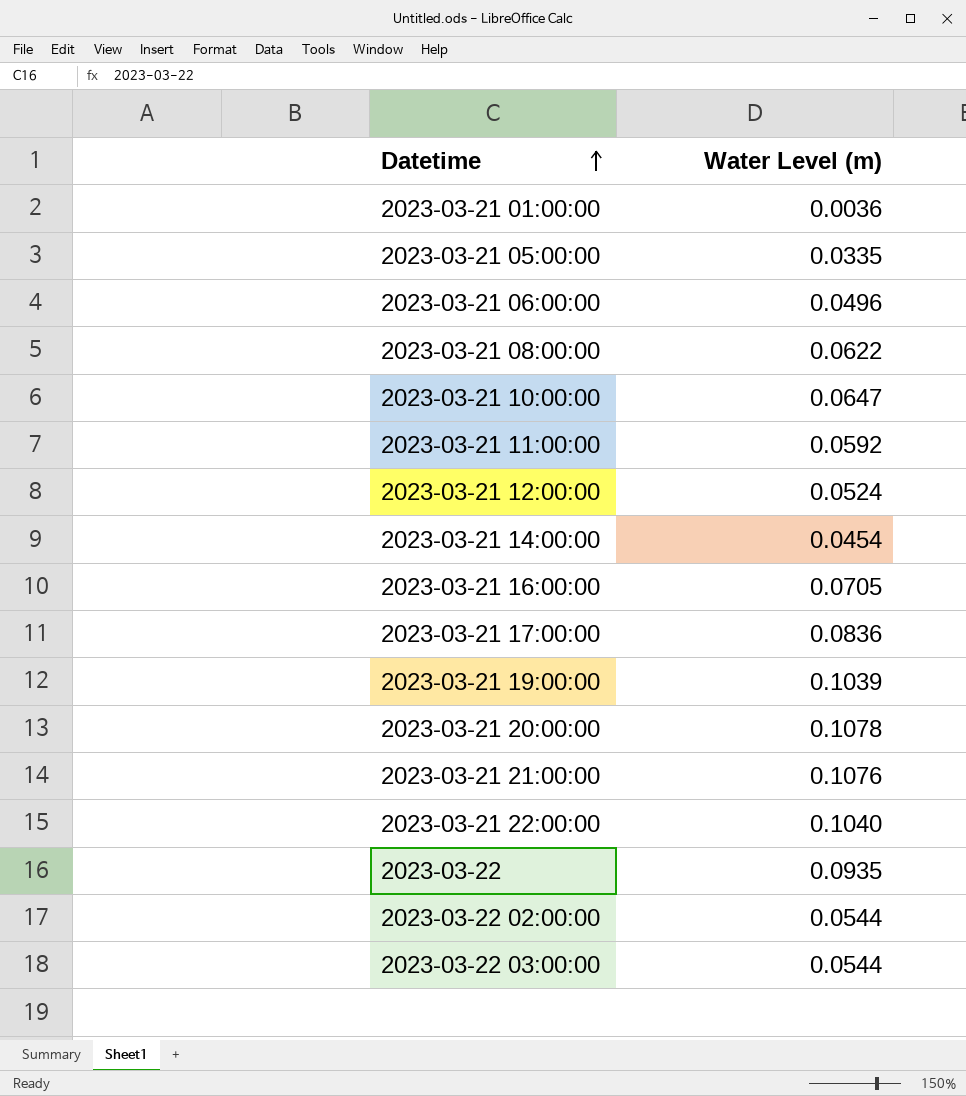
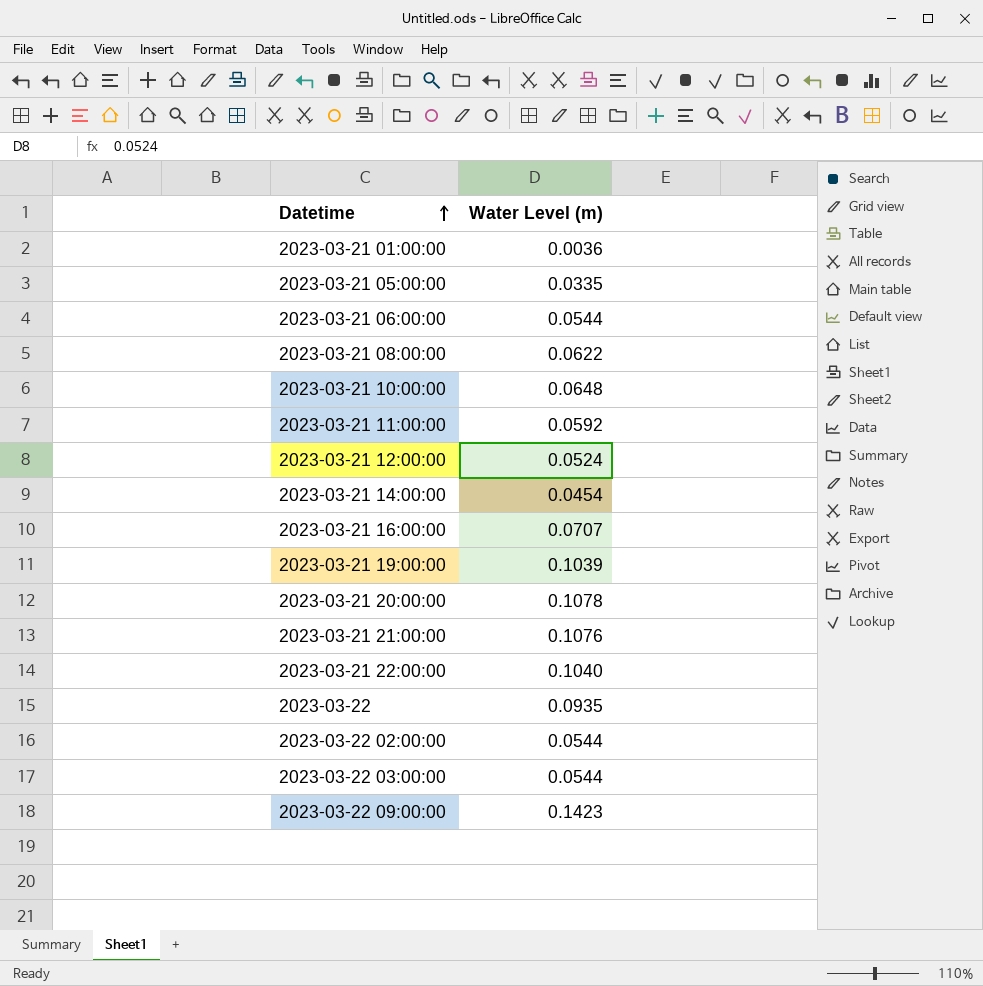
row 2023-03-21 17:00:00: 0.0836 -> none
2023-03-21 06:00:00 | Water Level (m): 0.0496 -> 0.0544
2023-03-21 10:00:00 | Water Level (m): 0.0647 -> 0.0648
2023-03-21 16:00:00 | Water Level (m): 0.0705 -> 0.0707
row 2023-03-22 09:00:00: none -> 0.1423

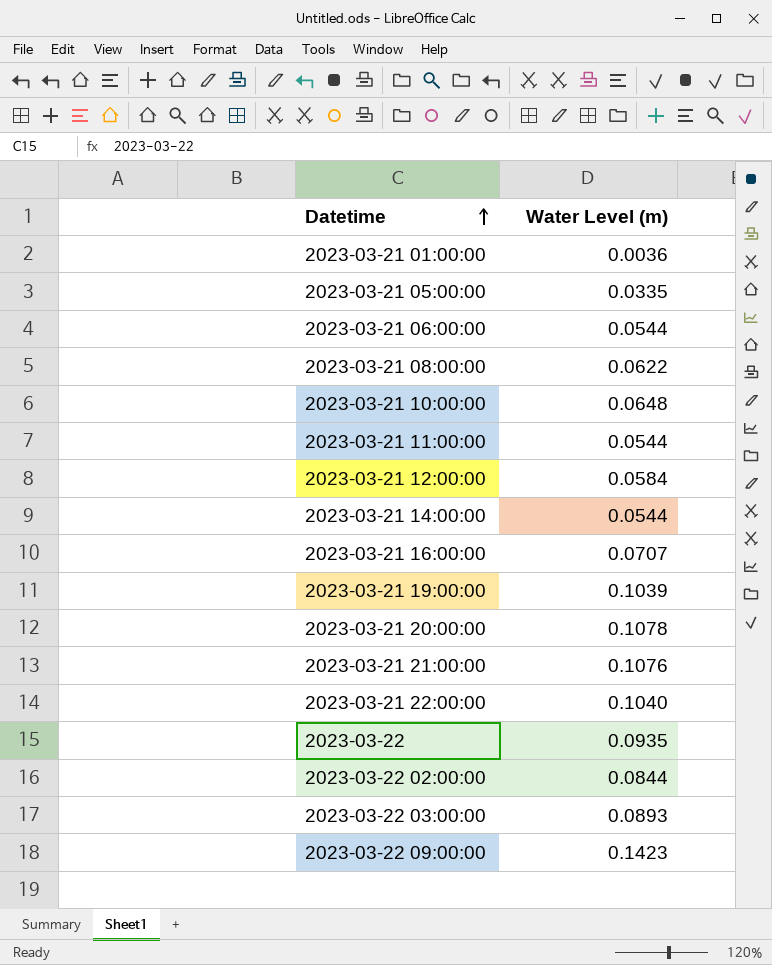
2023-03-21 11:00:00 | Water Level (m): 0.0592 -> 0.0544
2023-03-21 12:00:00 | Water Level (m): 0.0524 -> 0.0584
2023-03-21 14:00:00 | Water Level (m): 0.0454 -> 0.0544
2023-03-22 02:00:00 | Water Level (m): 0.0544 -> 0.0844
2023-03-22 03:00:00 | Water Level (m): 0.0544 -> 0.0893

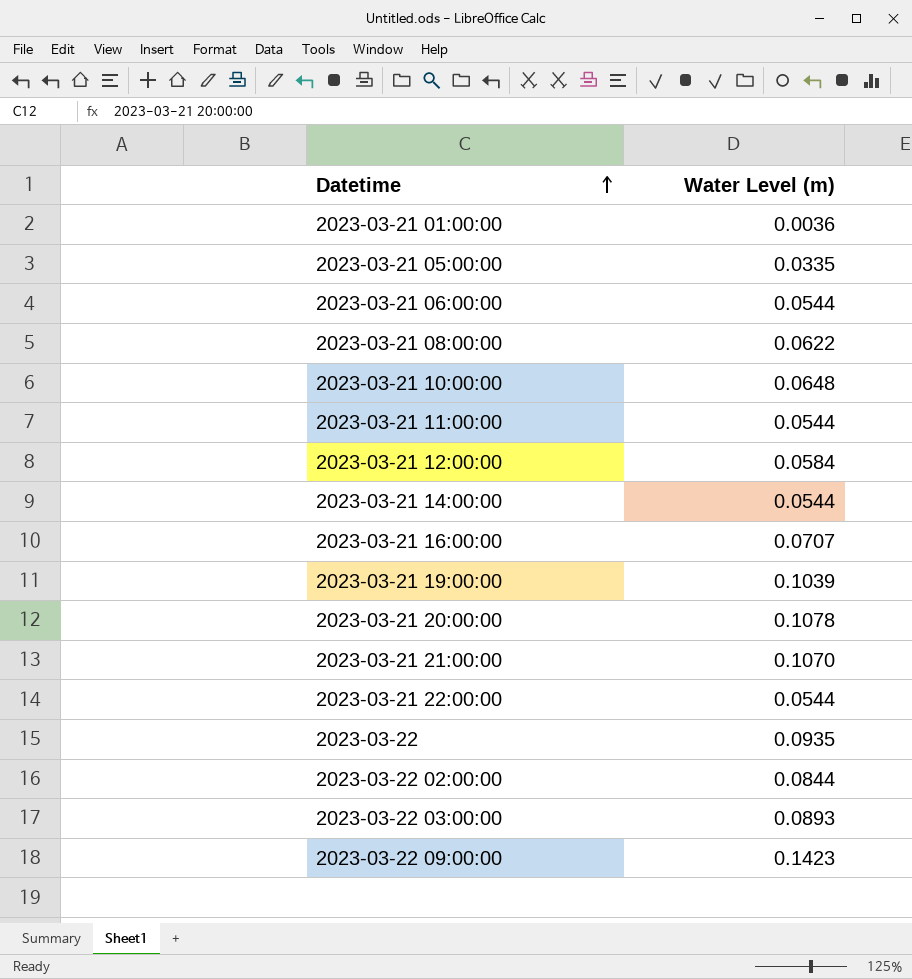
2023-03-21 21:00:00 | Water Level (m): 0.1076 -> 0.1070
2023-03-21 22:00:00 | Water Level (m): 0.1040 -> 0.0544

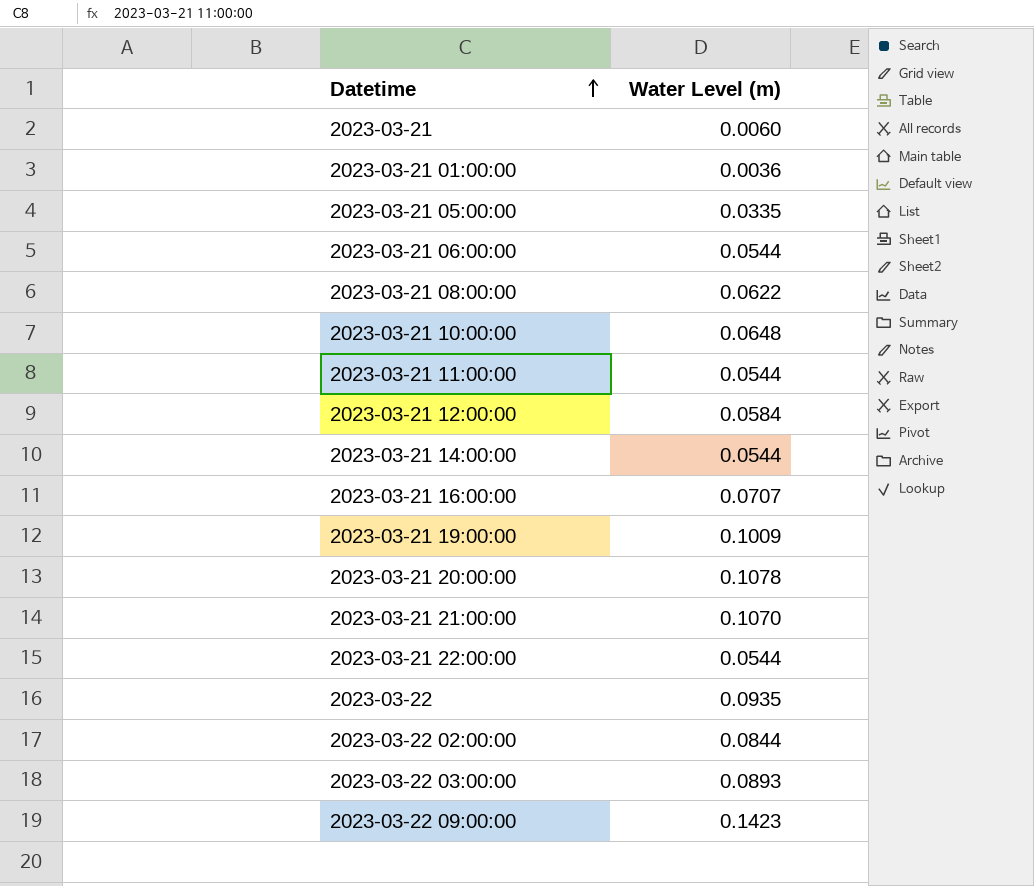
row 2023-03-21: none -> 0.0060
2023-03-21 19:00:00 | Water Level (m): 0.1039 -> 0.1009

